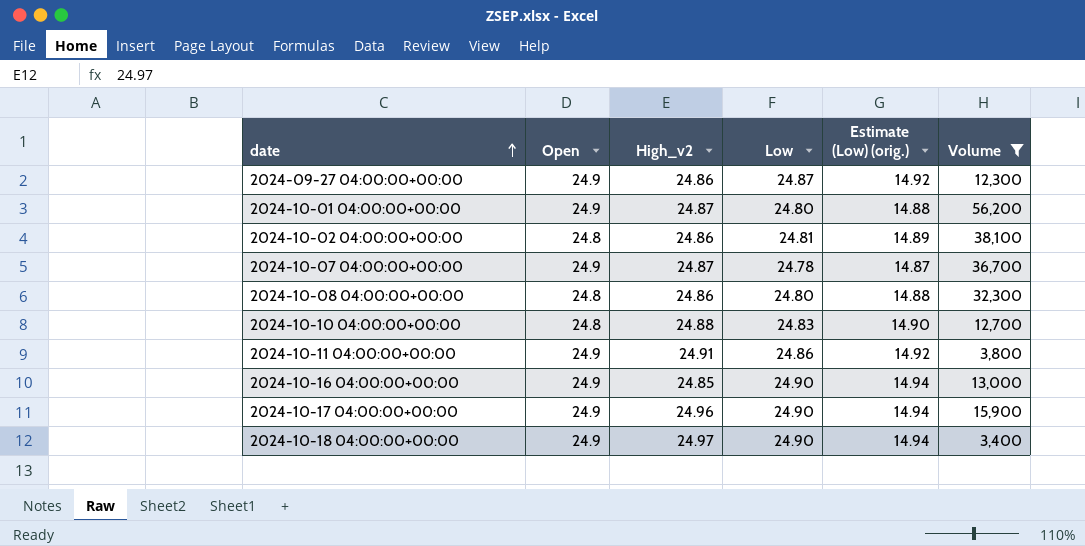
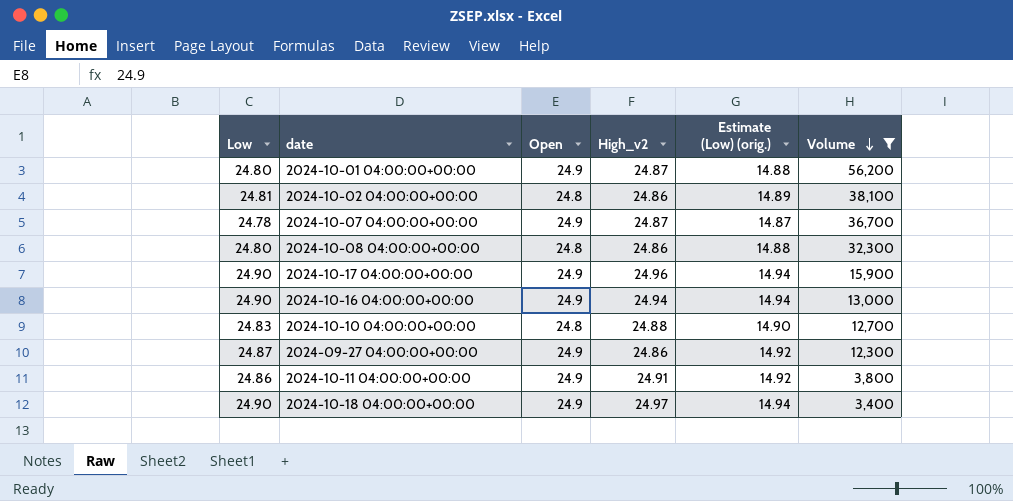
row order: date ascending -> Volume descending
column Low | position: 4 -> 1
2024-10-16 04:00:00+00:00 | High_v2: 24.85 -> 24.94

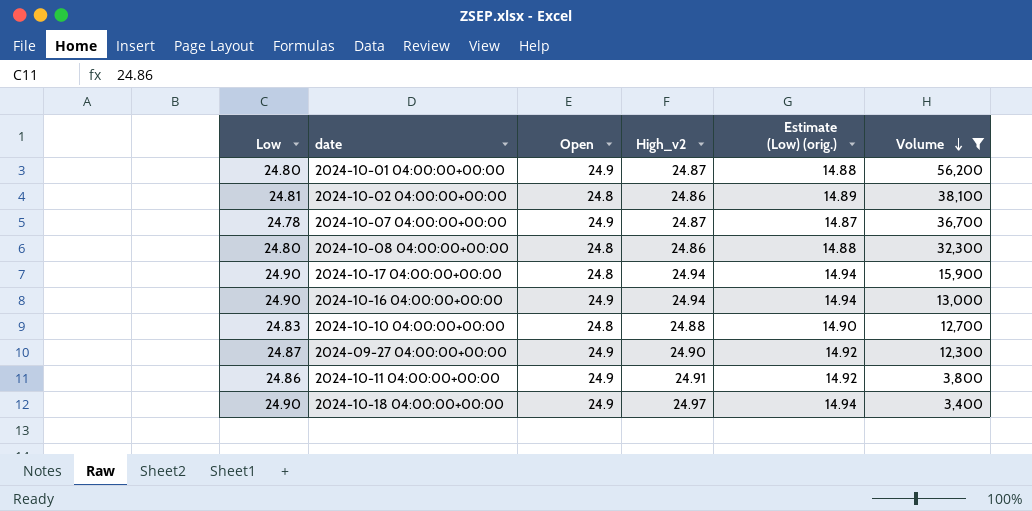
2024-10-17 04:00:00+00:00 | Open: 24.9 -> 24.8
2024-10-17 04:00:00+00:00 | High_v2: 24.96 -> 24.94
2024-09-27 04:00:00+00:00 | High_v2: 24.86 -> 24.90

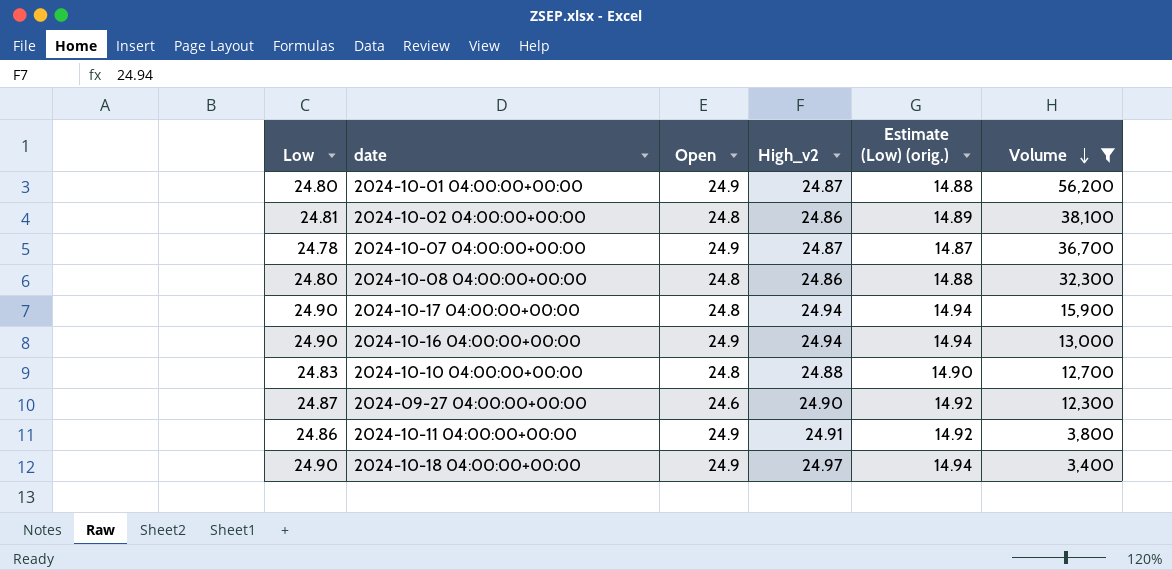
2024-09-27 04:00:00+00:00 | Open: 24.9 -> 24.6

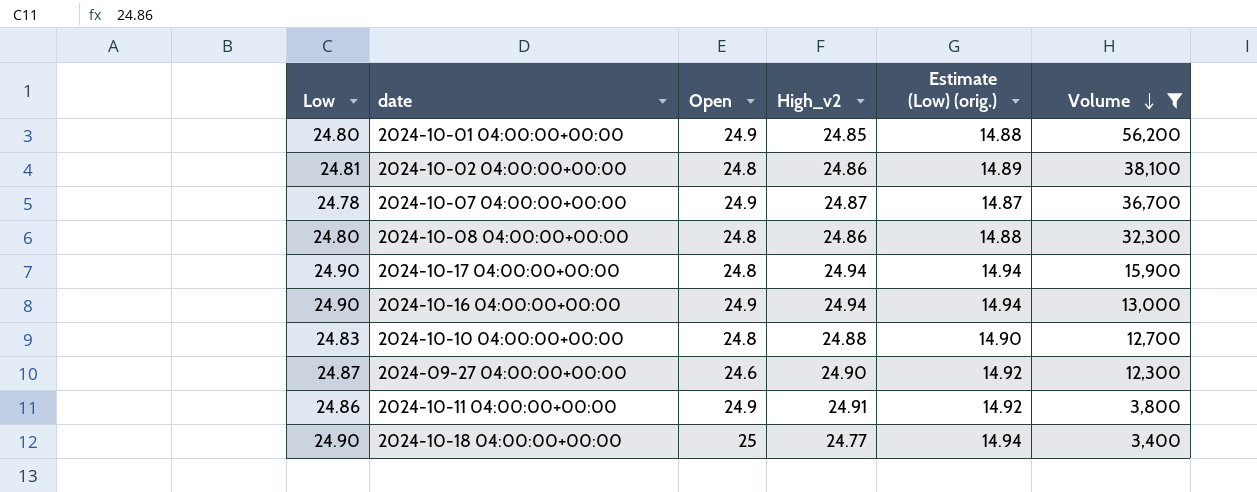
2024-10-01 04:00:00+00:00 | High_v2: 24.87 -> 24.85
2024-10-18 04:00:00+00:00 | Open: 24.9 -> 25
2024-10-18 04:00:00+00:00 | High_v2: 24.97 -> 24.77

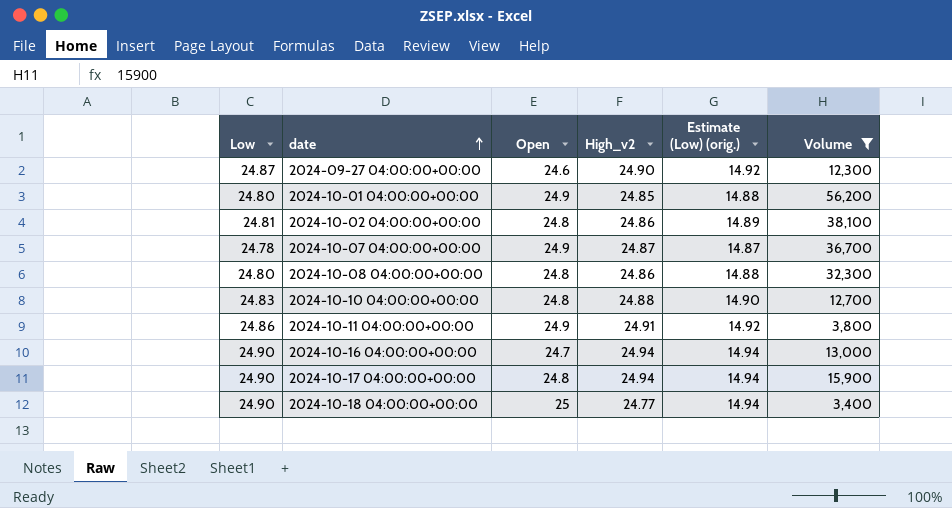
row order: Volume descending -> date ascending
2024-10-16 04:00:00+00:00 | Open: 24.9 -> 24.7

